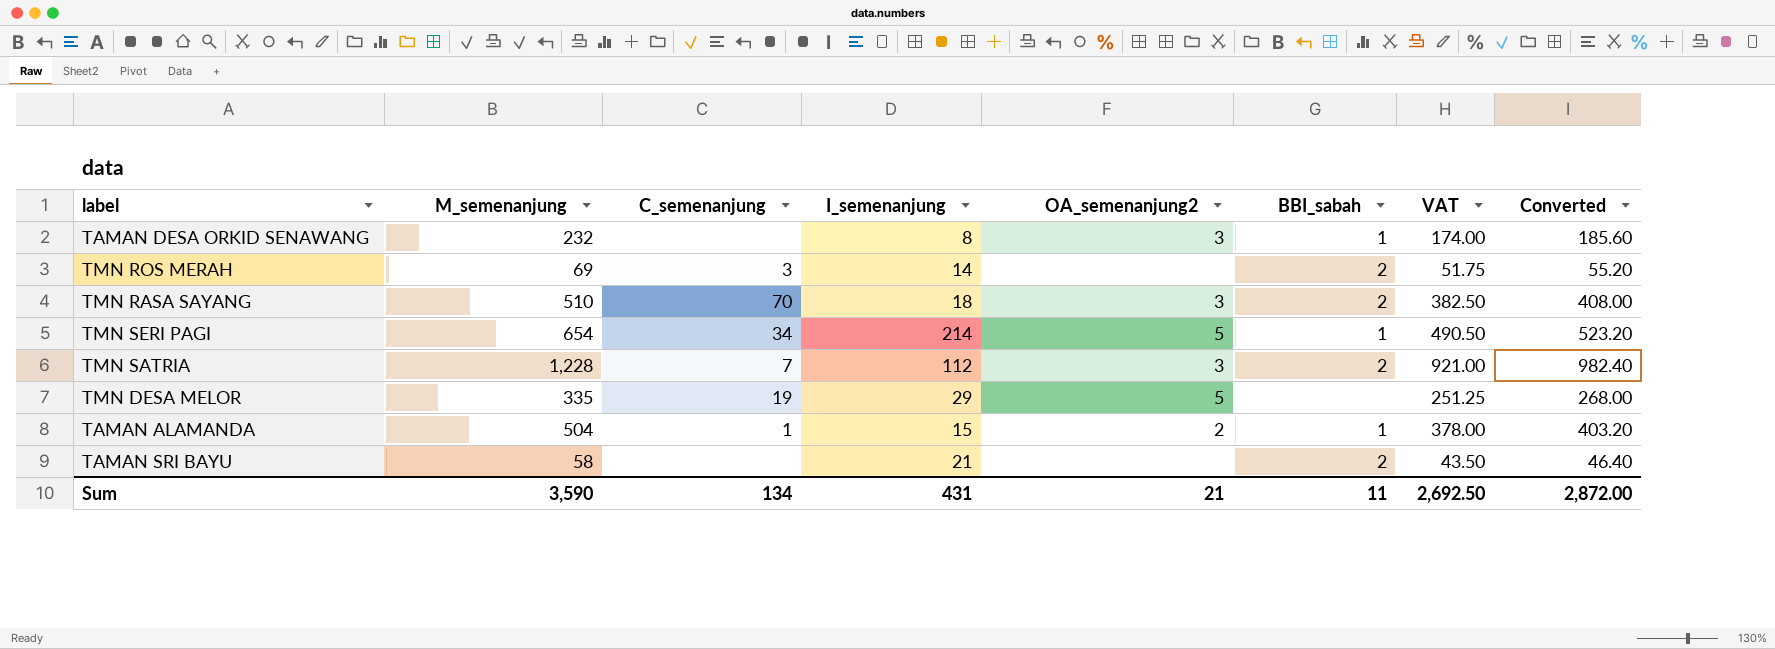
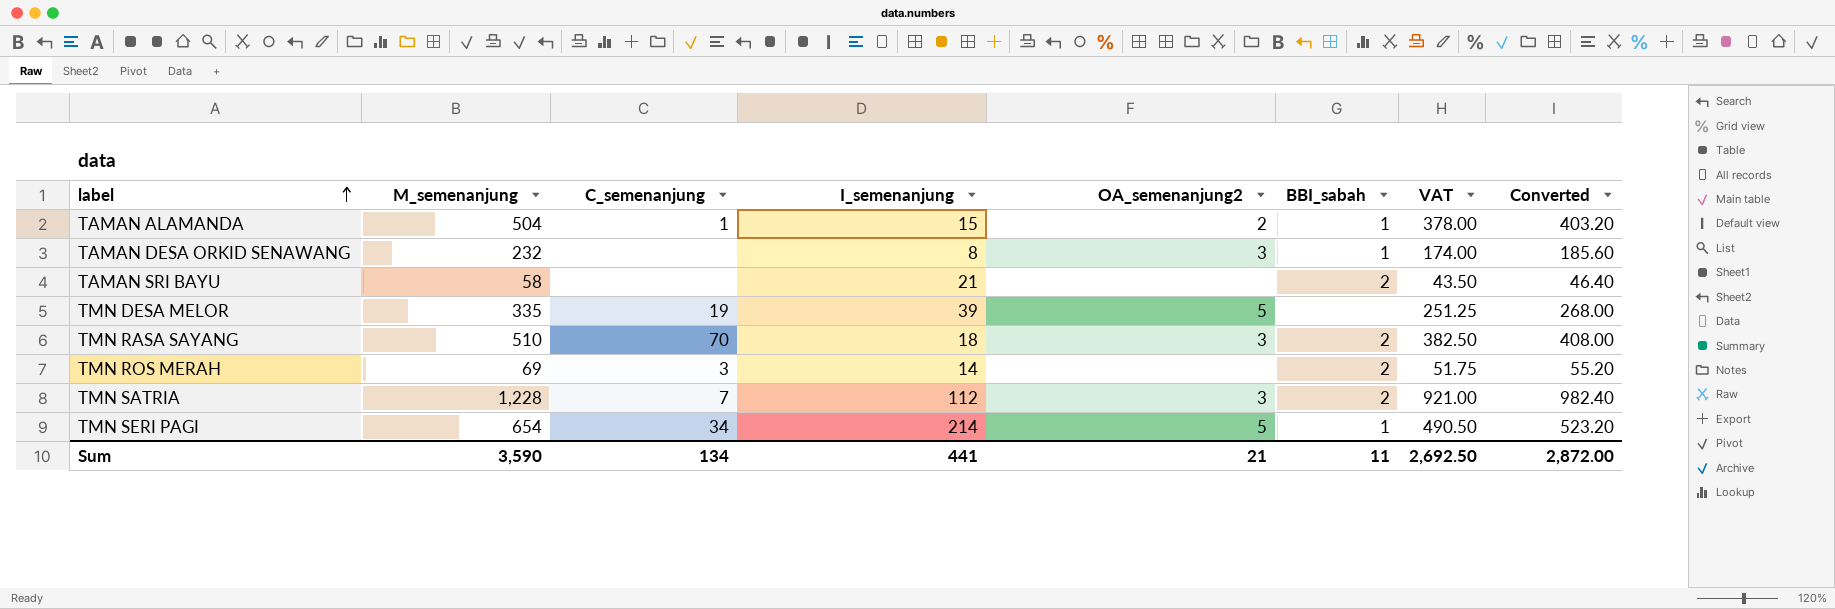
row order: none -> label ascending
TMN DESA MELOR | I_semenanjung: 29 -> 39
Sum | I_semenanjung: 431 -> 441

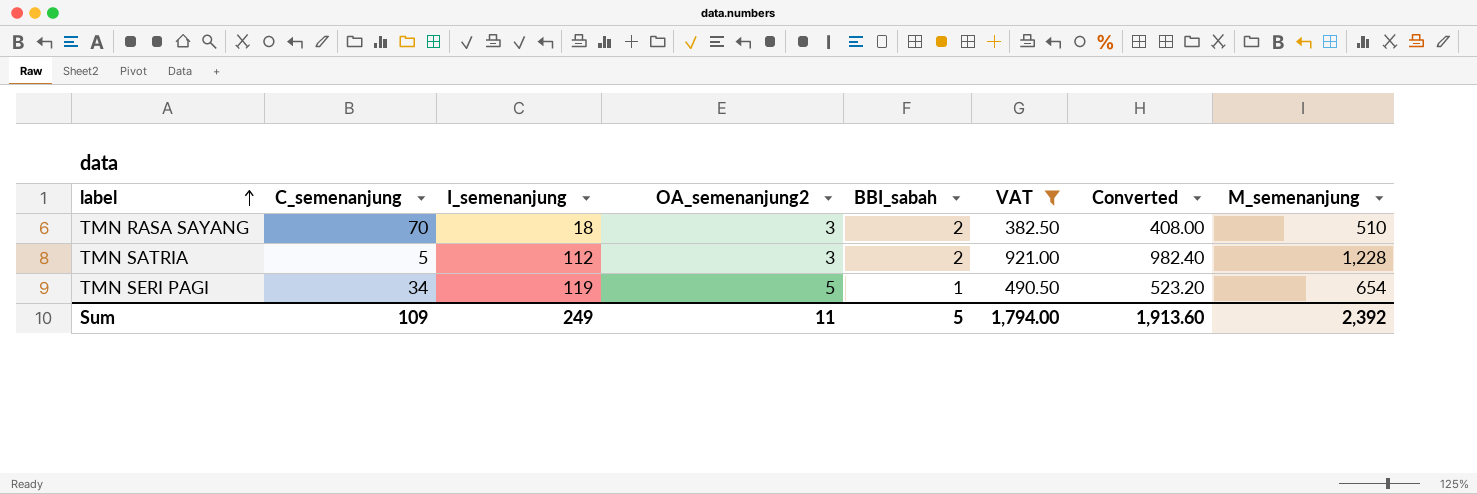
filter: none -> VAT >= 382.50
column M_semenanjung | position: 2 -> 8
TMN SATRIA | C_semenanjung: 7 -> 5
TMN SERI PAGI | I_semenanjung: 214 -> 119
Sum | C_semenanjung: 134 -> 109
Sum | I_semenanjung: 441 -> 249
Sum | OA_semenanjung2: 21 -> 11
Sum | BBI_sabah: 11 -> 5
Sum | VAT: 2,692.50 -> 1,794.00
Sum | Converted: 2,872.00 -> 1,913.60
Sum | M_semenanjung: 3,590 -> 2,392

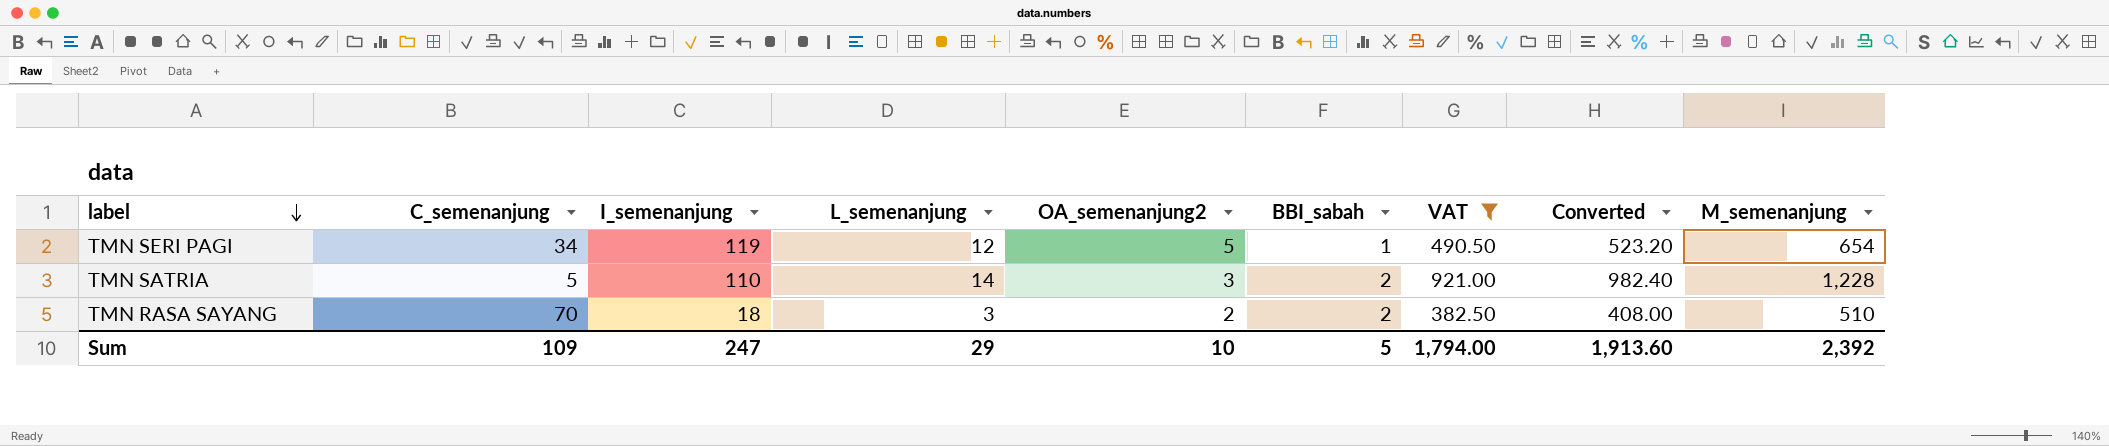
row order: label ascending -> label descending
column L_semenanjung | position: none -> 4
TMN SATRIA | I_semenanjung: 112 -> 110
TMN RASA SAYANG | OA_semenanjung2: 3 -> 2
Sum | I_semenanjung: 249 -> 247
Sum | OA_semenanjung2: 11 -> 10

